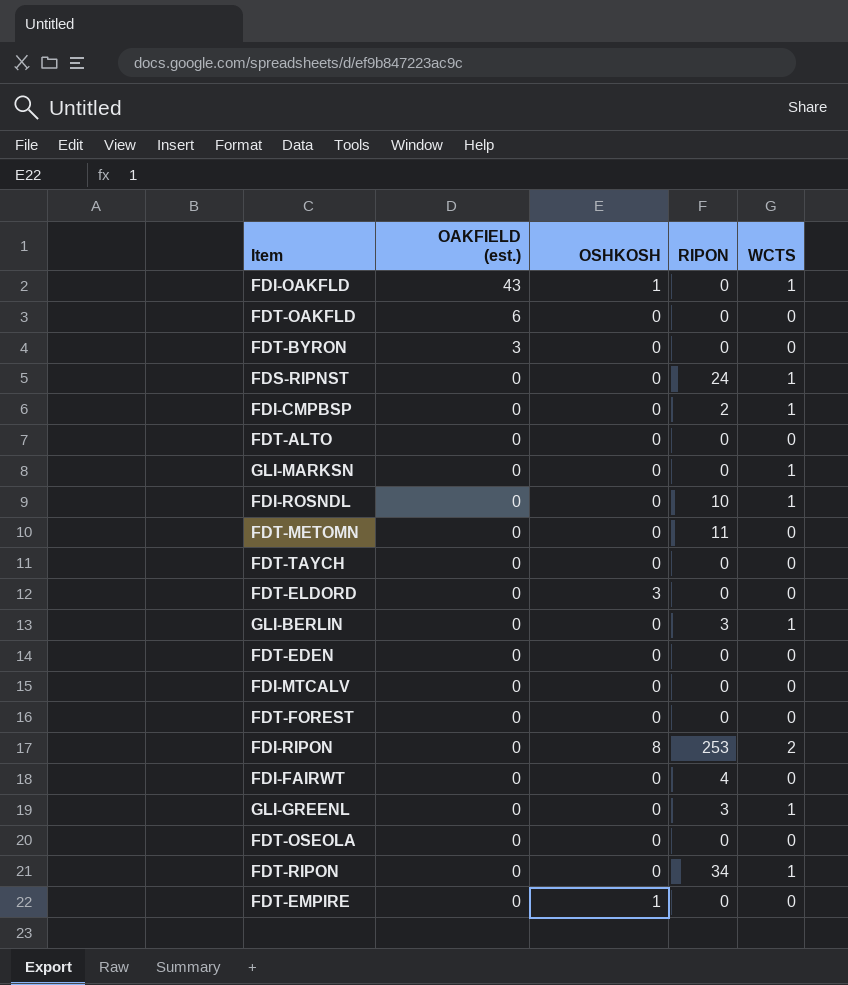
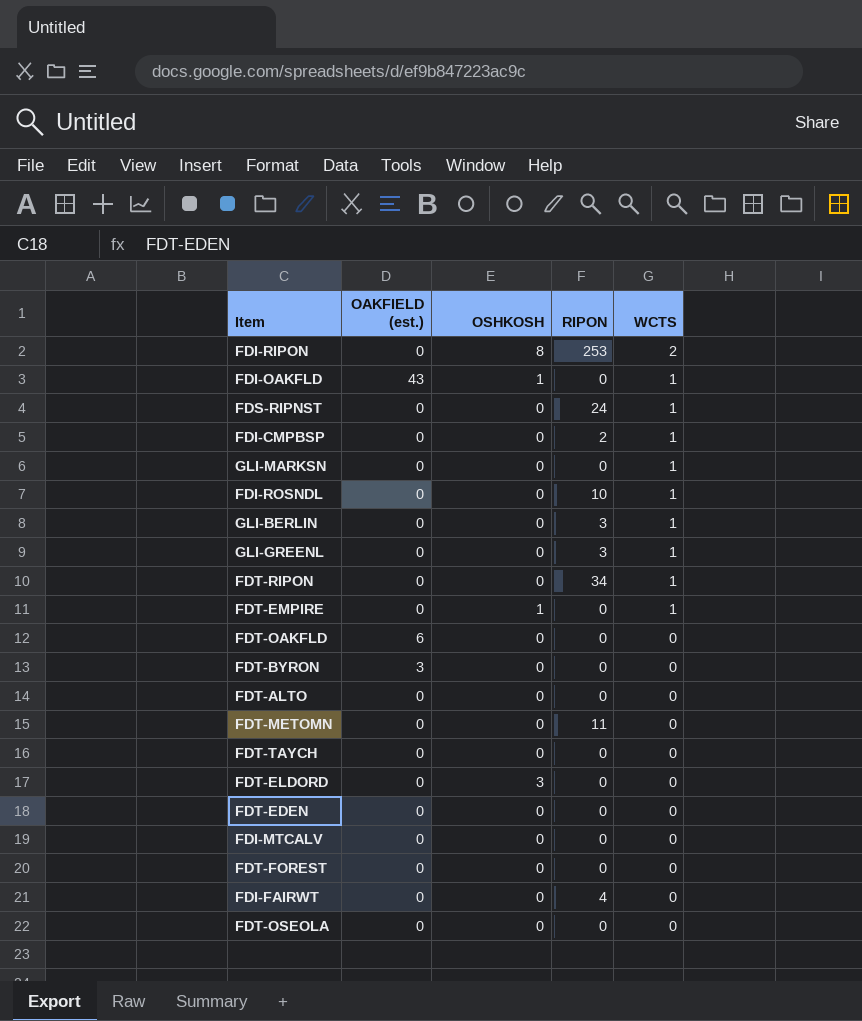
row order: OAKFIELD (est.) descending -> WCTS descending
FDT-EMPIRE | WCTS: 0 -> 1

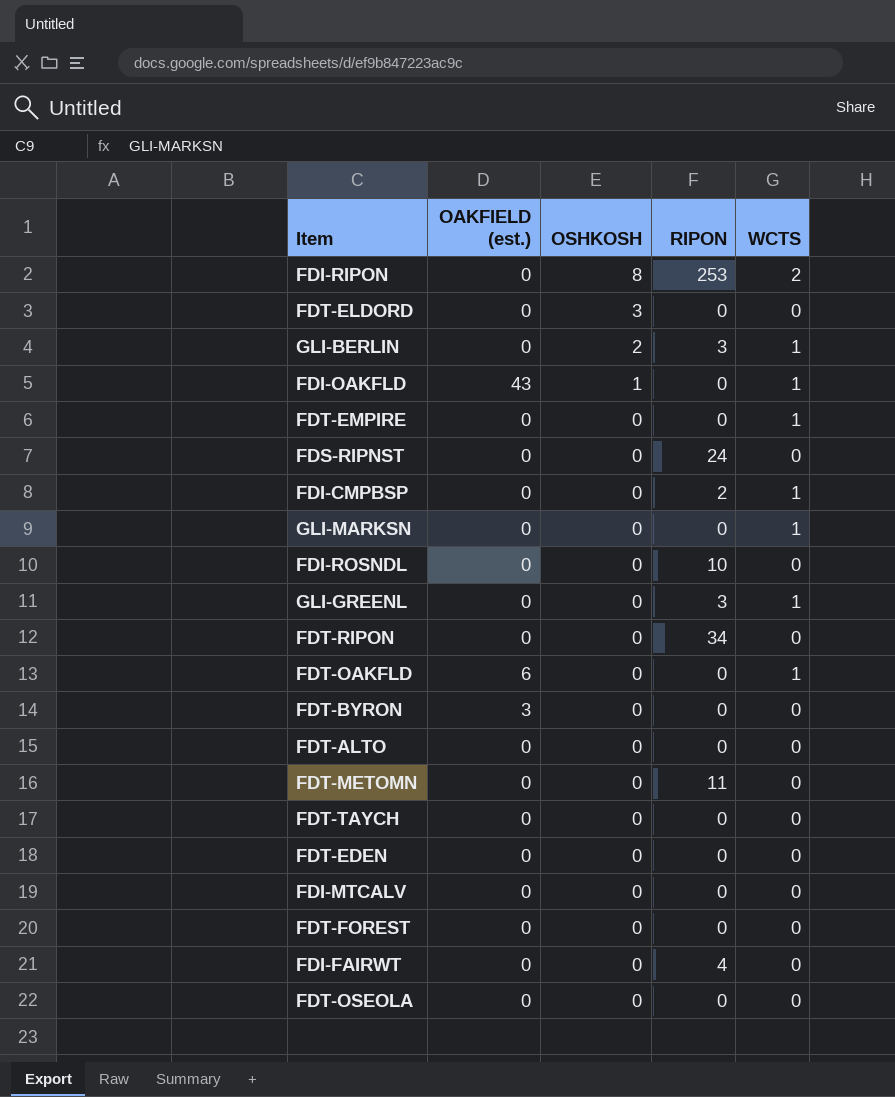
row order: WCTS descending -> OSHKOSH descending
GLI-BERLIN | OSHKOSH: 0 -> 2
FDT-EMPIRE | OSHKOSH: 1 -> 0
FDS-RIPNST | WCTS: 1 -> 0
FDI-ROSNDL | WCTS: 1 -> 0
FDT-RIPON | WCTS: 1 -> 0
FDT-OAKFLD | WCTS: 0 -> 1

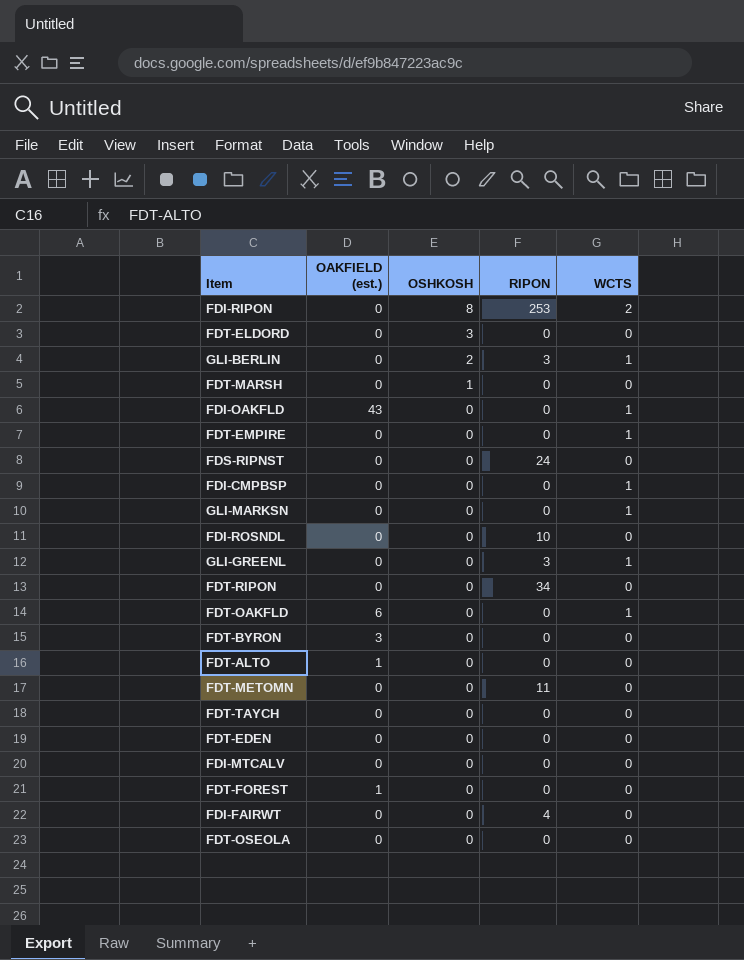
row FDT-MARSH: none -> 0 | 1 | 0 | 0
FDI-OAKFLD | OSHKOSH: 1 -> 0
FDI-CMPBSP | RIPON: 2 -> 0
FDT-ALTO | OAKFIELD (est.): 0 -> 1
FDT-FOREST | OAKFIELD (est.): 0 -> 1

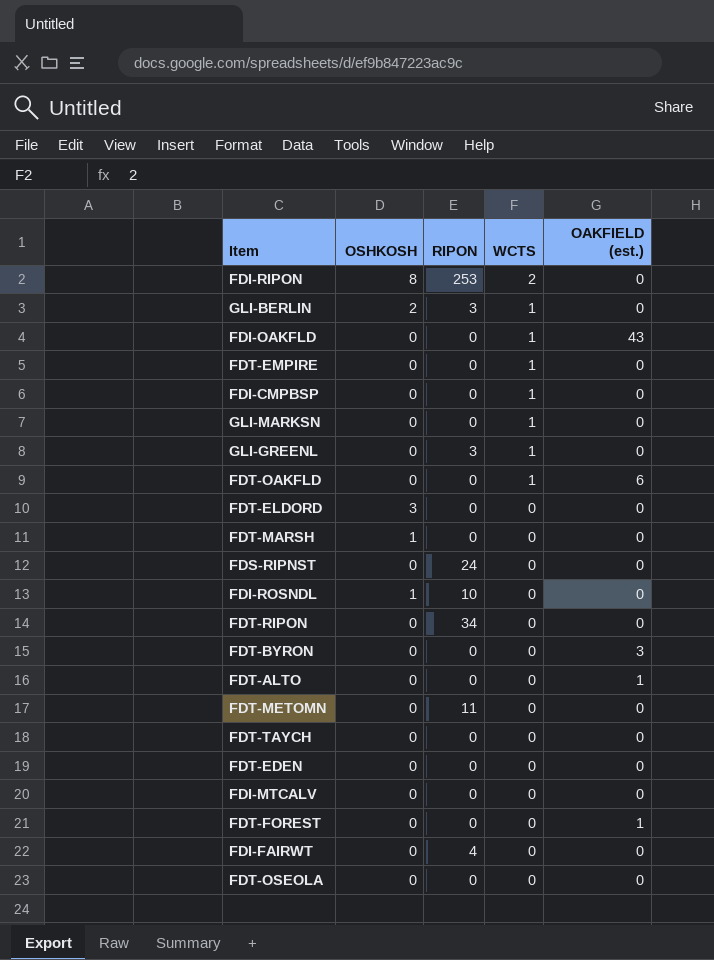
row order: OSHKOSH descending -> WCTS descending
column OAKFIELD (est.) | position: 2 -> 5
FDI-ROSNDL | OSHKOSH: 0 -> 1

